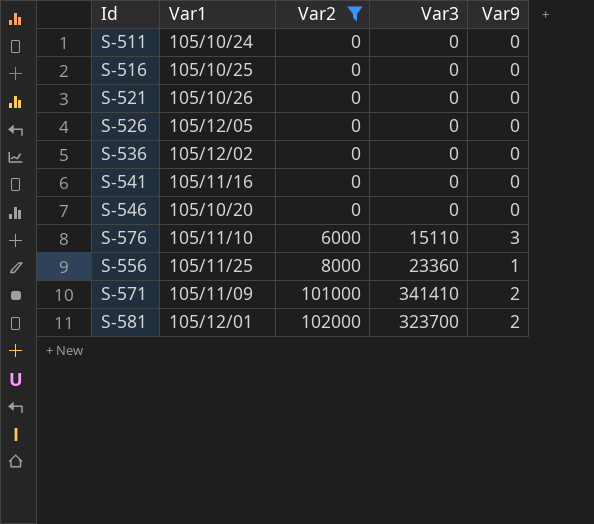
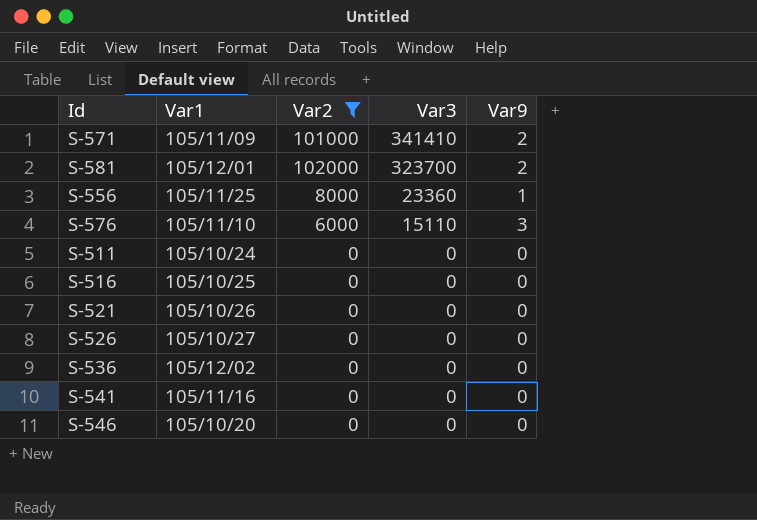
row order: Var2 ascending -> Var3 descending
S-526 | Var1: 105/12/05 -> 105/10/27

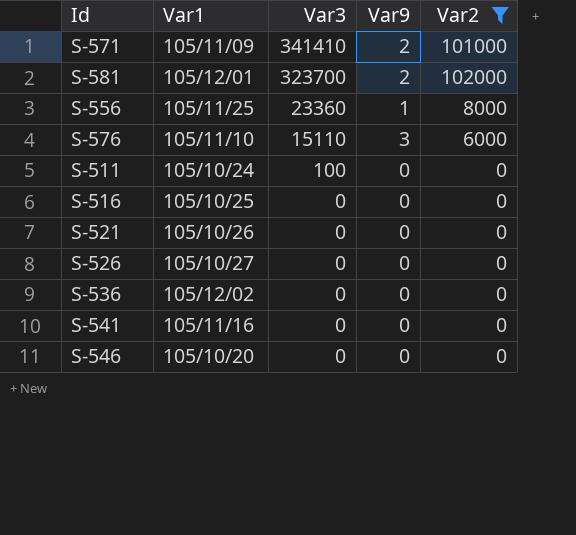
column Var2 | position: 3 -> 5
S-511 | Var3: 0 -> 100

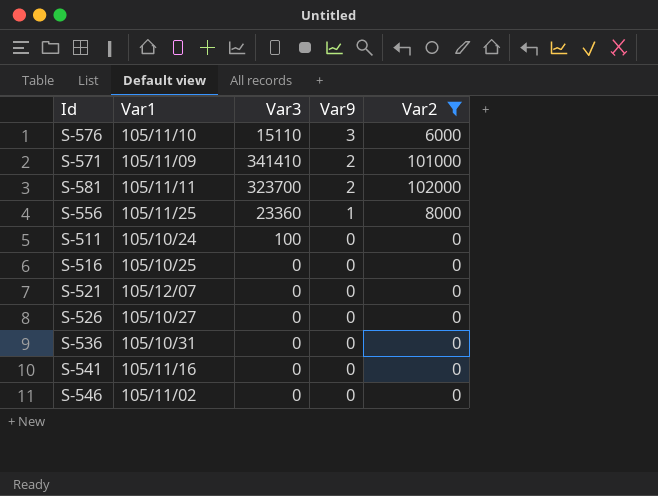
row order: Var3 descending -> Var9 descending
S-581 | Var1: 105/12/01 -> 105/11/11
S-521 | Var1: 105/10/26 -> 105/12/07
S-536 | Var1: 105/12/02 -> 105/10/31
S-546 | Var1: 105/10/20 -> 105/11/02

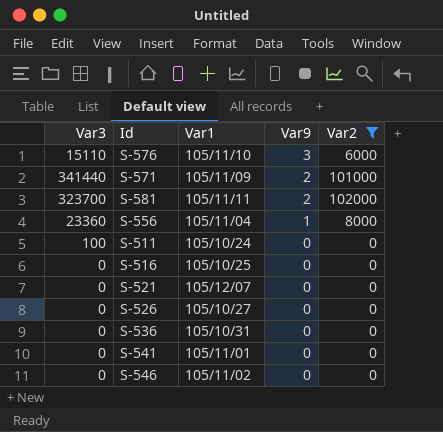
column Var3 | position: 3 -> 1
S-571 | Var3: 341410 -> 341440
S-556 | Var1: 105/11/25 -> 105/11/04
S-541 | Var1: 105/11/16 -> 105/11/01

